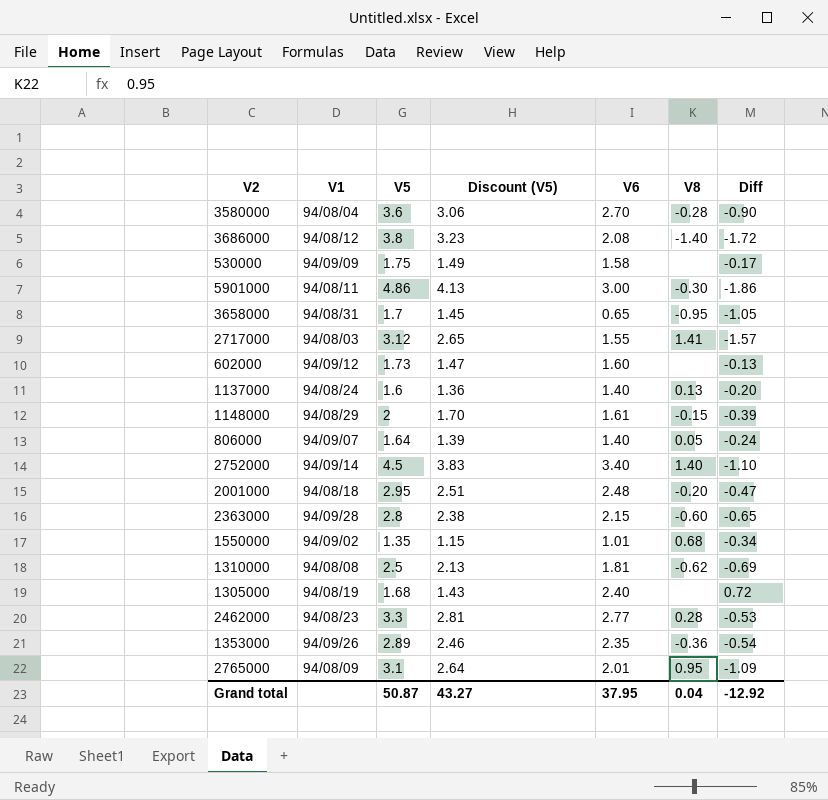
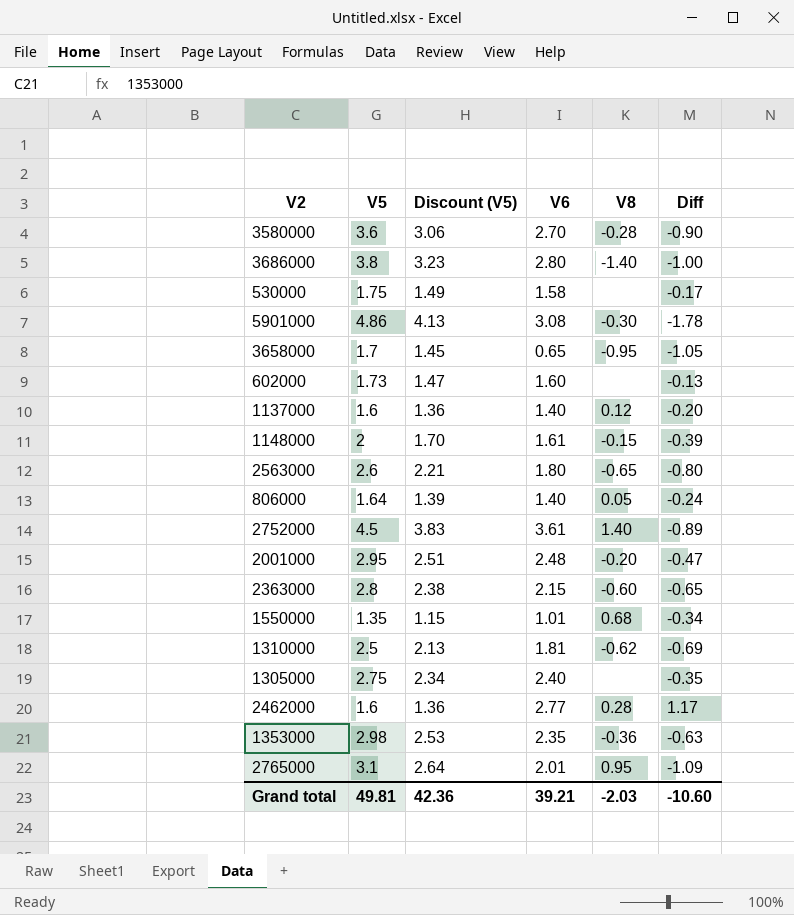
column V1 | position: 2 -> none
row 2717000: 94/08/03 | 3.12 | 2.65 | 1.55 | 1.41 | -1.57 -> none
3686000 | V6: 2.08 -> 2.80
3686000 | Diff: -1.72 -> -1.00
5901000 | V6: 3.00 -> 3.08
5901000 | Diff: -1.86 -> -1.78
1137000 | V8: 0.13 -> 0.12
row 2563000: none -> 2.6 | 2.21 | 1.80 | -0.65 | -0.80
2752000 | V6: 3.40 -> 3.61
2752000 | Diff: -1.10 -> -0.89
1305000 | V5: 1.68 -> 2.75
1305000 | Discount (V5): 1.43 -> 2.34
1305000 | Diff: 0.72 -> -0.35
2462000 | V5: 3.3 -> 1.6
2462000 | Discount (V5): 2.81 -> 1.36
2462000 | Diff: -0.53 -> 1.17
1353000 | V5: 2.89 -> 2.98
1353000 | Discount (V5): 2.46 -> 2.53
1353000 | Diff: -0.54 -> -0.63
Grand total | V5: 50.87 -> 49.81
Grand total | Discount (V5): 43.27 -> 42.36
Grand total | V6: 37.95 -> 39.21
Grand total | V8: 0.04 -> -2.03
Grand total | Diff: -12.92 -> -10.60

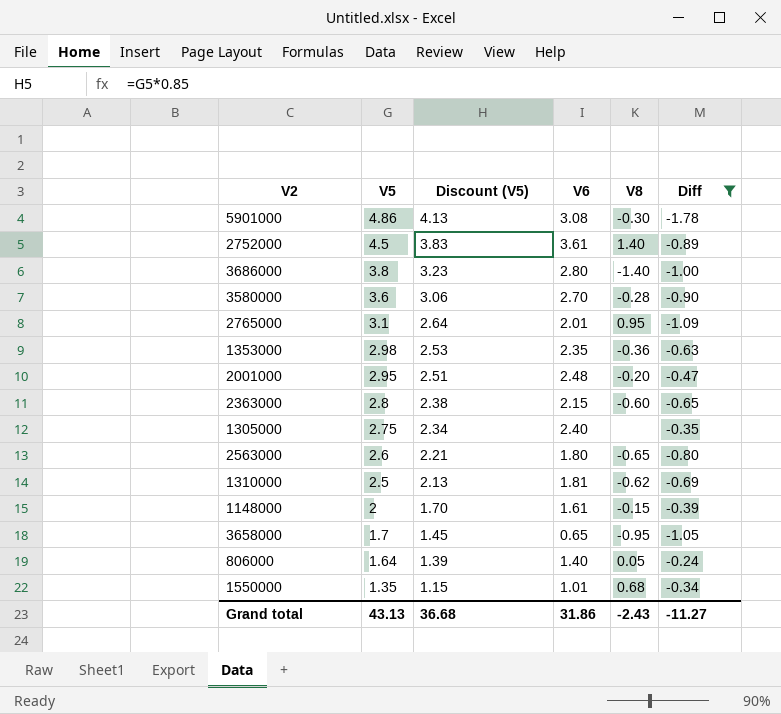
filter: none -> Diff <= -0.24
row order: none -> V5 descending
Grand total | V5: 49.81 -> 43.13
Grand total | Discount (V5): 42.36 -> 36.68
Grand total | V6: 39.21 -> 31.86
Grand total | V8: -2.03 -> -2.43
Grand total | Diff: -10.60 -> -11.27

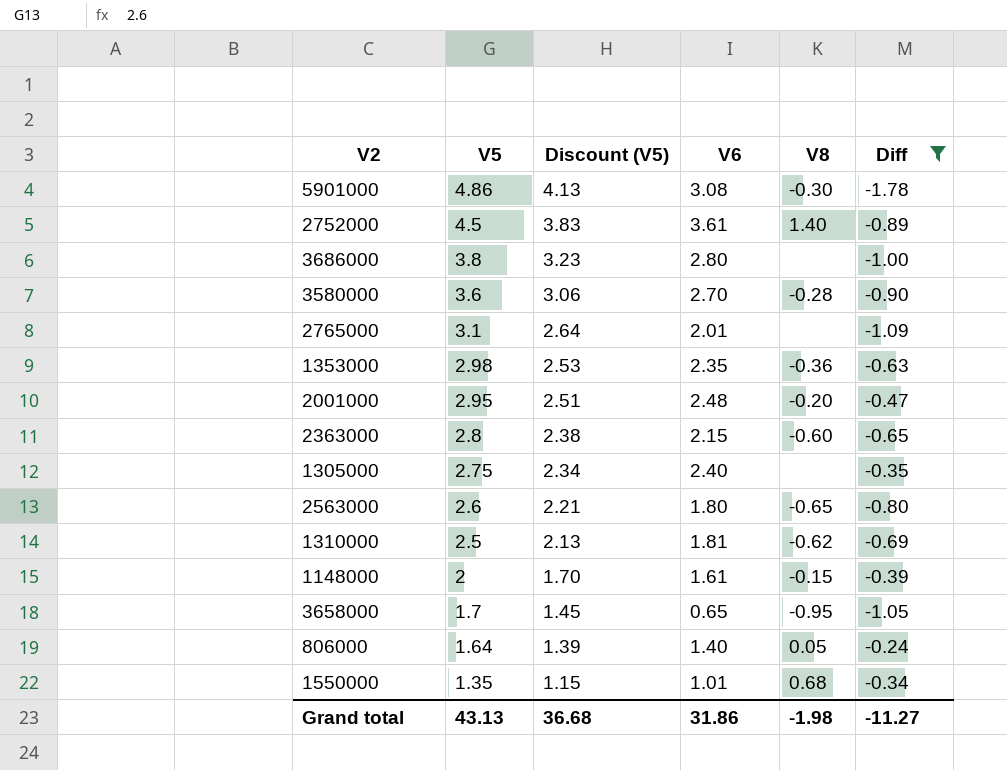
3686000 | V8: -1.40 -> none
2765000 | V8: 0.95 -> none
Grand total | V8: -2.43 -> -1.98

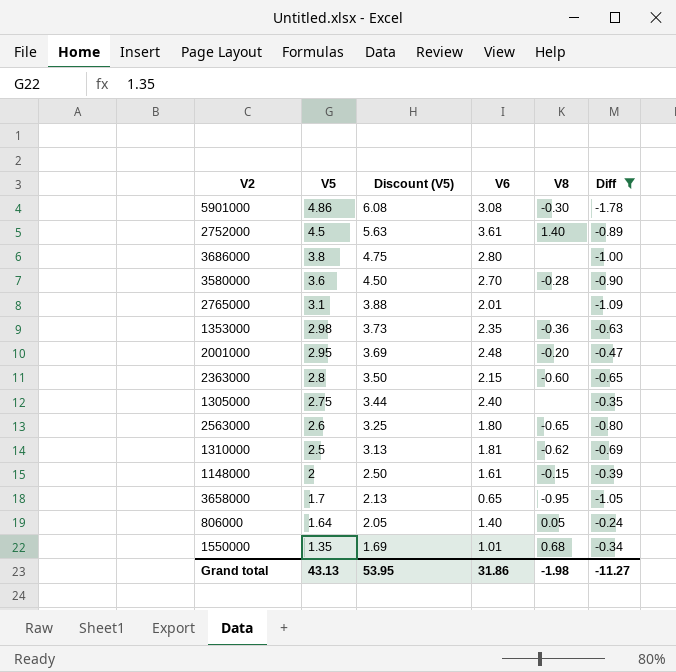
column Discount (V5) | formula: [V5] * 0.85 -> [V5] * 1.25
Grand total | Discount (V5): 36.68 -> 53.95

